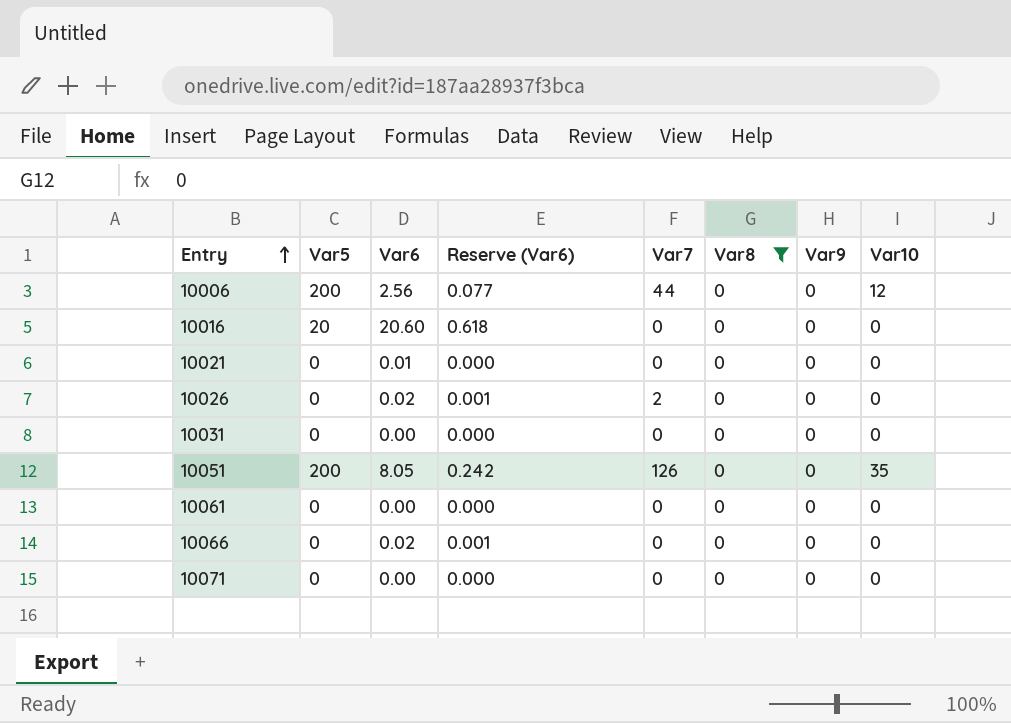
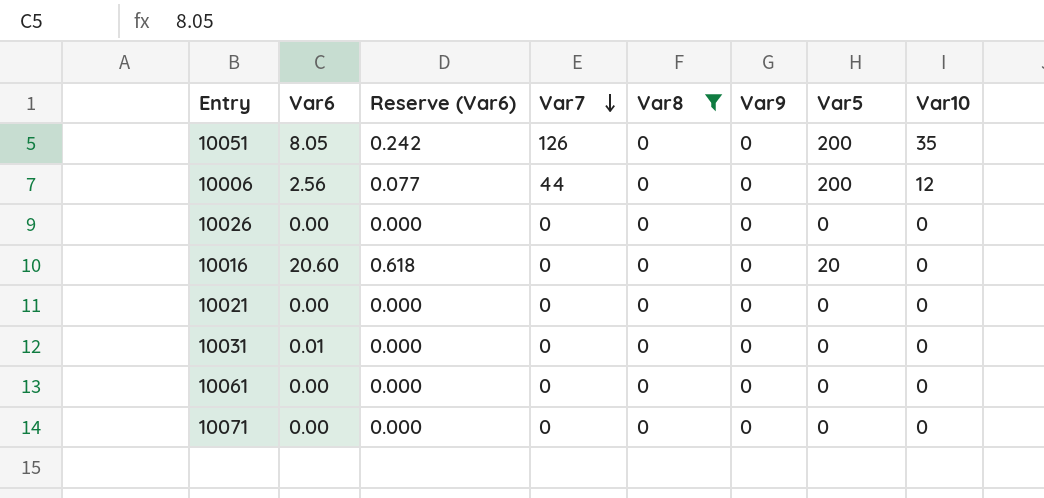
row order: Entry ascending -> Var7 descending
column Var5 | position: 2 -> 7
row 10066: 0 | 0.02 | 0.001 | 0 | 0 | 0 | 0 -> none
10026 | Var6: 0.02 -> 0.00
10026 | Reserve (Var6): 0.001 -> 0.000
10026 | Var7: 2 -> 0
10021 | Var6: 0.01 -> 0.00
10031 | Var6: 0.00 -> 0.01

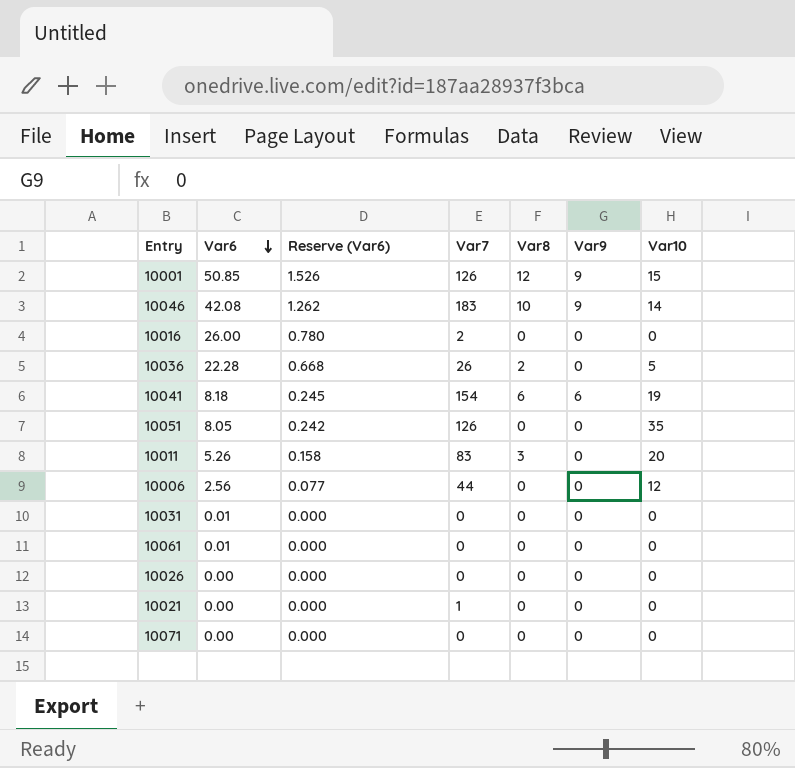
filter: Var8 = 0 -> none
row order: Var7 descending -> Var6 descending
column Var5 | position: 7 -> none
10016 | Var6: 20.60 -> 26.00
10016 | Reserve (Var6): 0.618 -> 0.780
10016 | Var7: 0 -> 2
10061 | Var6: 0.00 -> 0.01
10021 | Var7: 0 -> 1

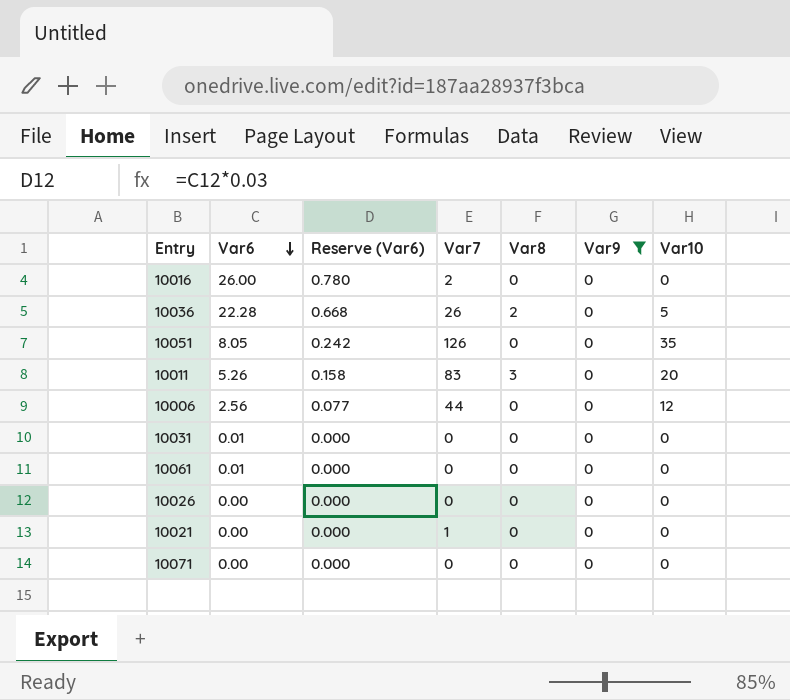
filter: none -> Var9 = 0

